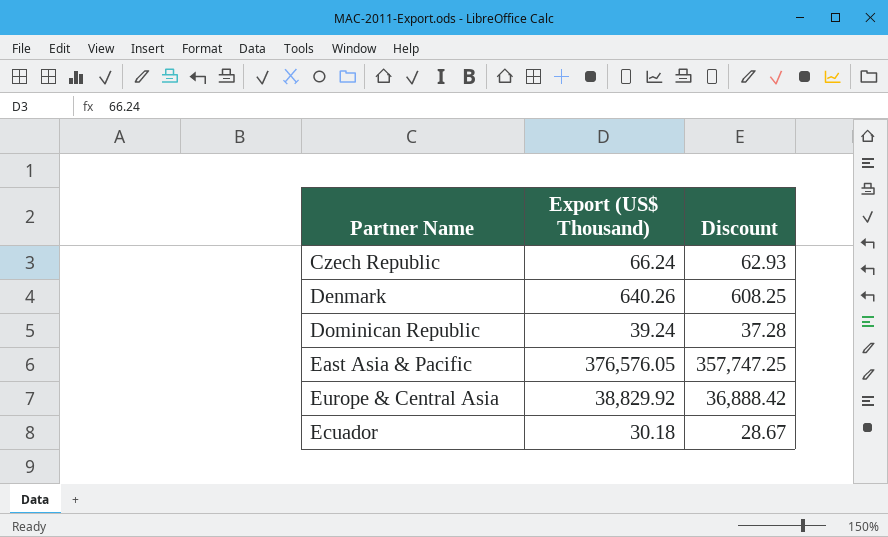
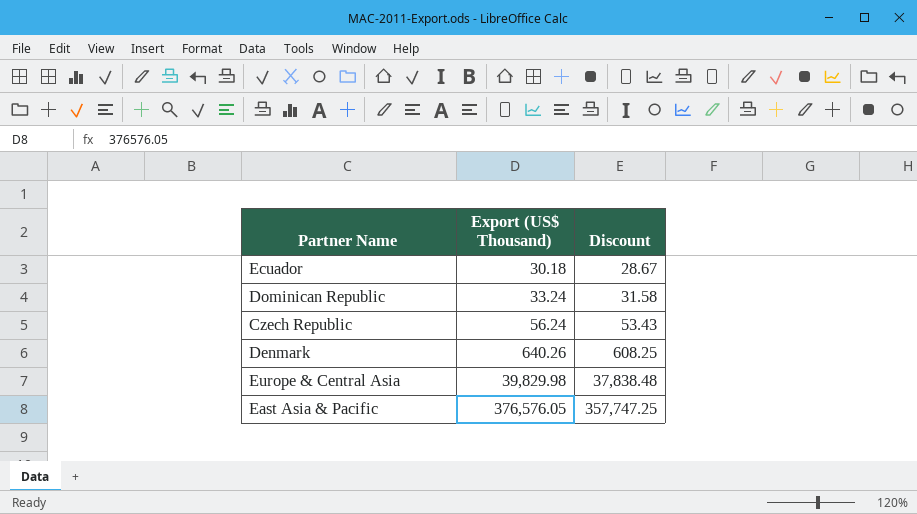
row order: none -> Export (US$ Thousand) ascending
Dominican Republic | Export (US$ Thousand): 39.24 -> 33.24
Dominican Republic | Discount: 37.28 -> 31.58
Czech Republic | Export (US$ Thousand): 66.24 -> 56.24
Czech Republic | Discount: 62.93 -> 53.43
Europe & Central Asia | Export (US$ Thousand): 38,829.92 -> 39,829.98
Europe & Central Asia | Discount: 36,888.42 -> 37,838.48

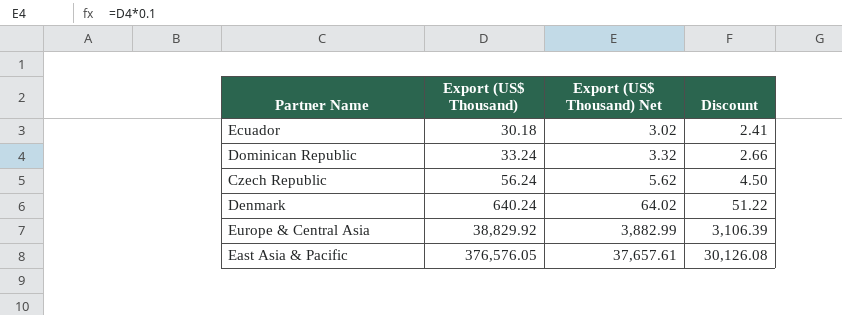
column Export (US$ Thousand) Net | formula: none -> [Export (US$ Thousand)] * 0.1
column Discount | formula: [Export (US$ Thousand)] * 0.95 -> [Export (US$ Thousand)] * 0.08
Denmark | Export (US$ Thousand): 640.26 -> 640.24
Europe & Central Asia | Export (US$ Thousand): 39,829.98 -> 38,829.92

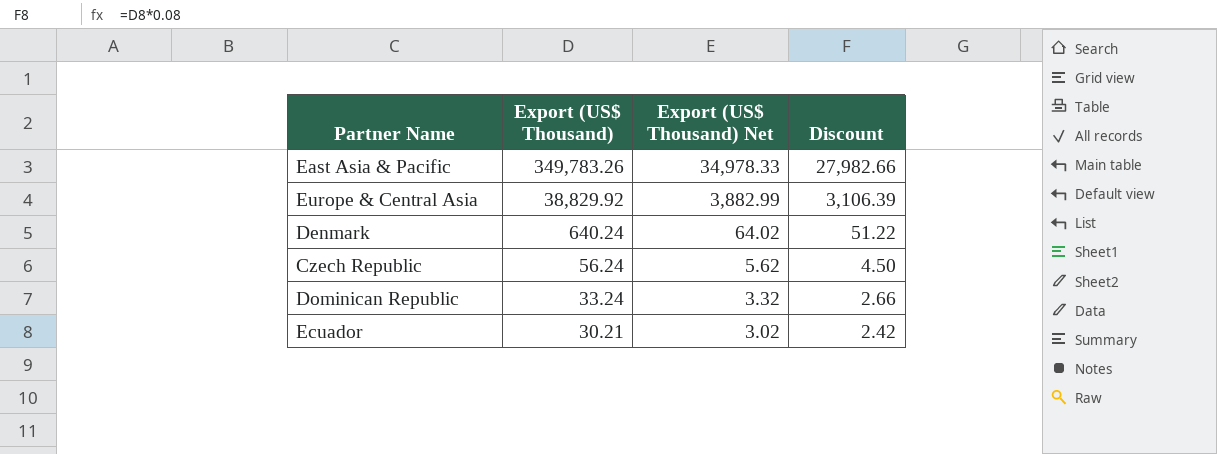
row order: Export (US$ Thousand) ascending -> Export (US$ Thousand) descending
East Asia & Pacific | Export (US$ Thousand): 376,576.05 -> 349,783.26
East Asia & Pacific | Export (US$ Thousand) Net: 37,657.61 -> 34,978.33
East Asia & Pacific | Discount: 30,126.08 -> 27,982.66
Ecuador | Export (US$ Thousand): 30.18 -> 30.21
Ecuador | Discount: 2.41 -> 2.42

